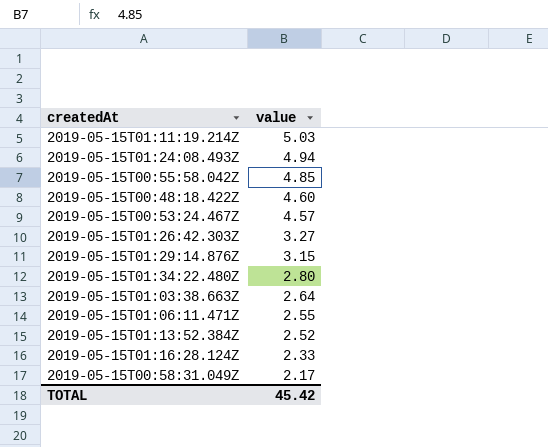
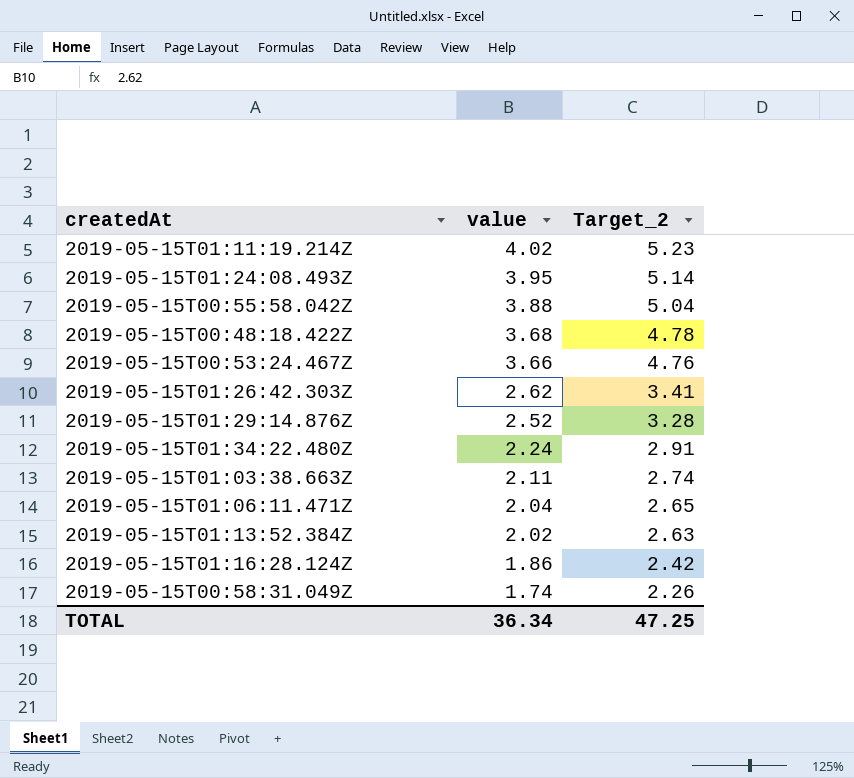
column Target_2 | formula: none -> [value] * 1.3
2019-05-15T01:11:19.214Z | value: 5.03 -> 4.02
2019-05-15T01:24:08.493Z | value: 4.94 -> 3.95
2019-05-15T00:55:58.042Z | value: 4.85 -> 3.88
2019-05-15T00:48:18.422Z | value: 4.60 -> 3.68
2019-05-15T00:53:24.467Z | value: 4.57 -> 3.66
2019-05-15T01:26:42.303Z | value: 3.27 -> 2.62
2019-05-15T01:29:14.876Z | value: 3.15 -> 2.52
2019-05-15T01:34:22.480Z | value: 2.80 -> 2.24
2019-05-15T01:03:38.663Z | value: 2.64 -> 2.11
2019-05-15T01:06:11.471Z | value: 2.55 -> 2.04
2019-05-15T01:13:52.384Z | value: 2.52 -> 2.02
2019-05-15T01:16:28.124Z | value: 2.33 -> 1.86
2019-05-15T00:58:31.049Z | value: 2.17 -> 1.74
TOTAL | value: 45.42 -> 36.34

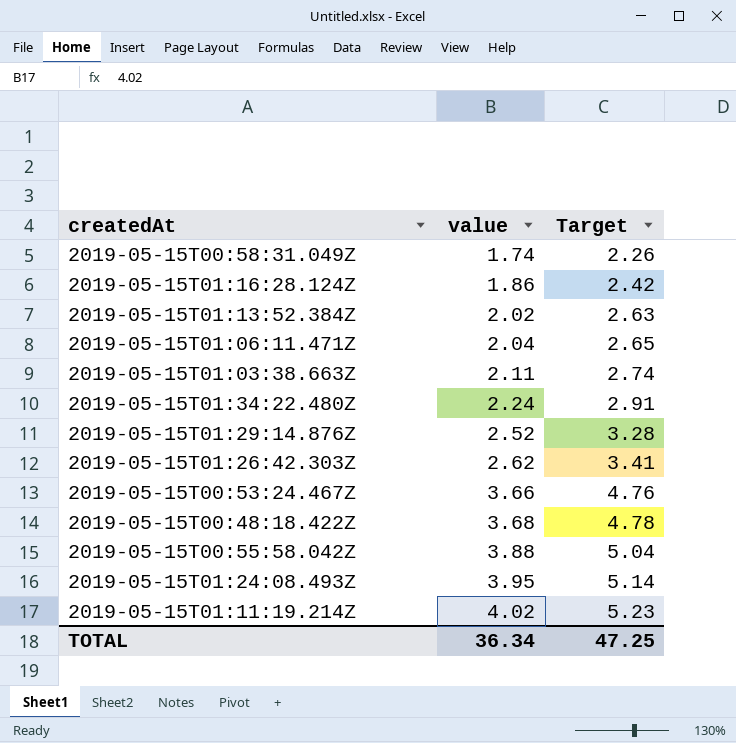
row order: value descending -> value ascending
column name: Target_2 -> Target

